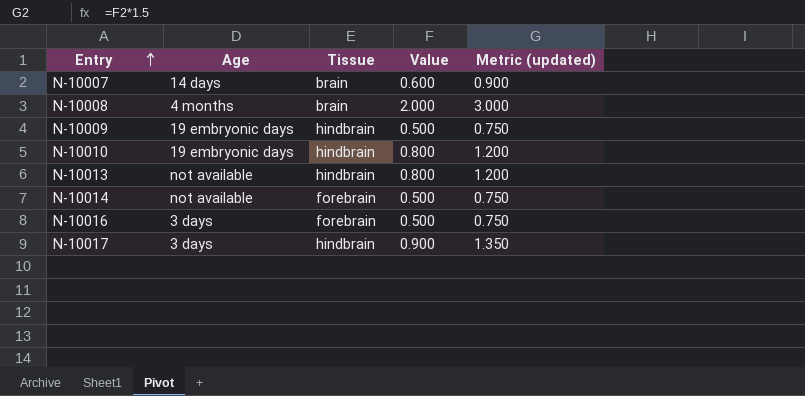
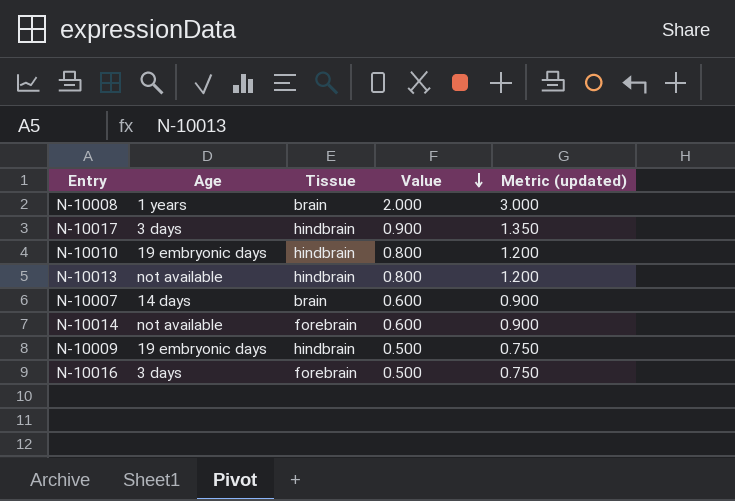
row order: Entry ascending -> Value descending
N-10008 | Age: 4 months -> 1 years
N-10014 | Value: 0.500 -> 0.600
N-10014 | Metric (updated): 0.750 -> 0.900

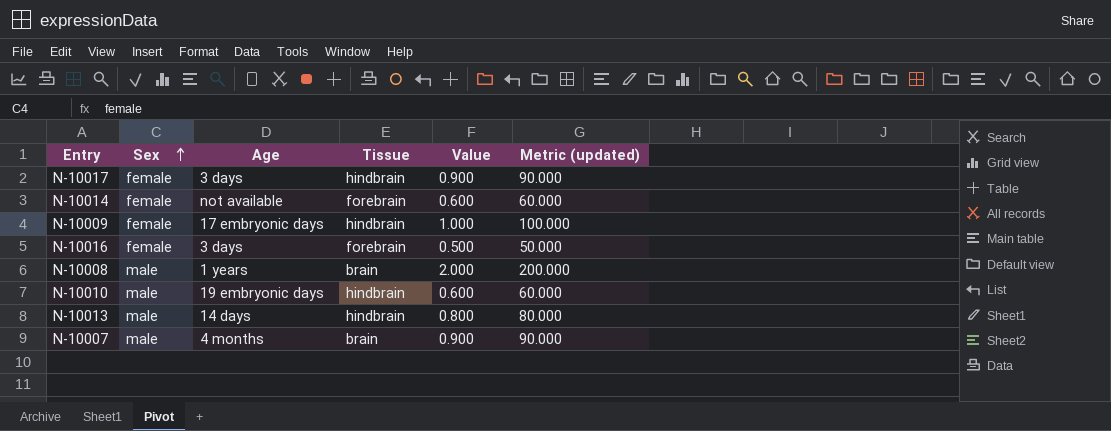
row order: Value descending -> Sex ascending
column Sex | position: none -> 2
column Metric (updated) | formula: [Value] * 1.5 -> [Value] * 100
N-10009 | Age: 19 embryonic days -> 17 embryonic days
N-10009 | Value: 0.500 -> 1.000
N-10010 | Value: 0.800 -> 0.600
N-10013 | Age: not available -> 14 days
N-10007 | Age: 14 days -> 4 months
N-10007 | Value: 0.600 -> 0.900

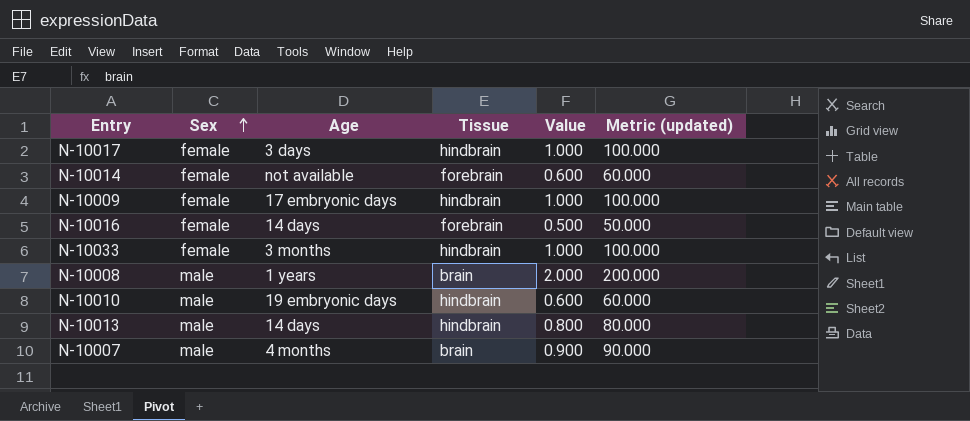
N-10017 | Value: 0.900 -> 1.000
N-10017 | Metric (updated): 90.000 -> 100.000
N-10016 | Age: 3 days -> 14 days
row N-10033: none -> female | 3 months | hindbrain | 1.000 | 100.000

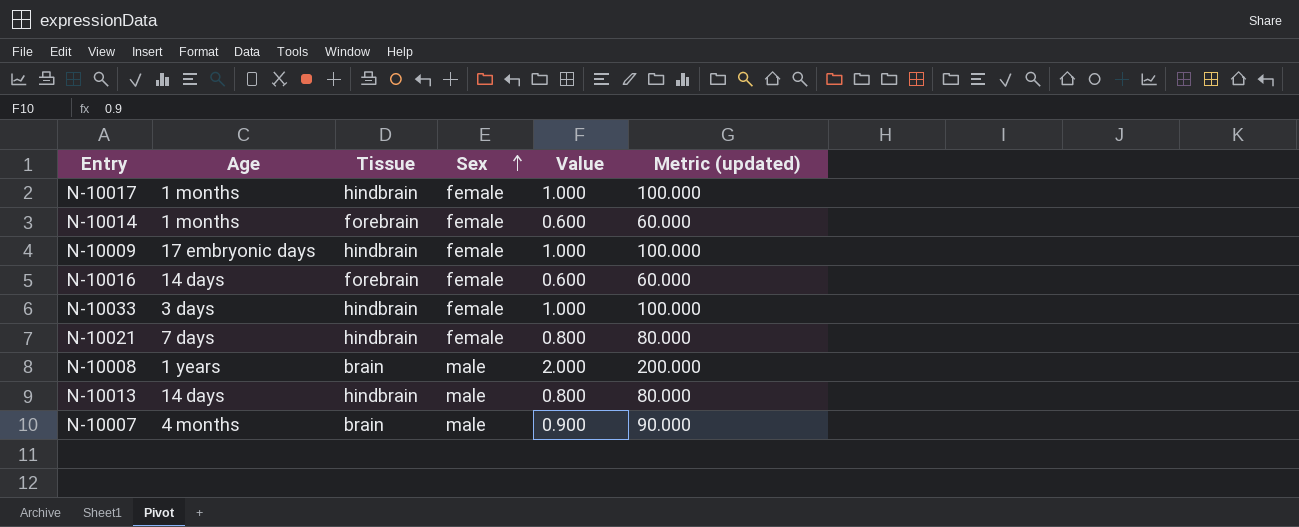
column Sex | position: 2 -> 4
row N-10010: male | 19 embryonic days | hindbrain | 0.600 | 60.000 -> none
N-10017 | Age: 3 days -> 1 months
N-10014 | Age: not available -> 1 months
N-10016 | Value: 0.500 -> 0.600
N-10016 | Metric (updated): 50.000 -> 60.000
N-10033 | Age: 3 months -> 3 days
row N-10021: none -> 7 days | hindbrain | female | 0.800 | 80.000

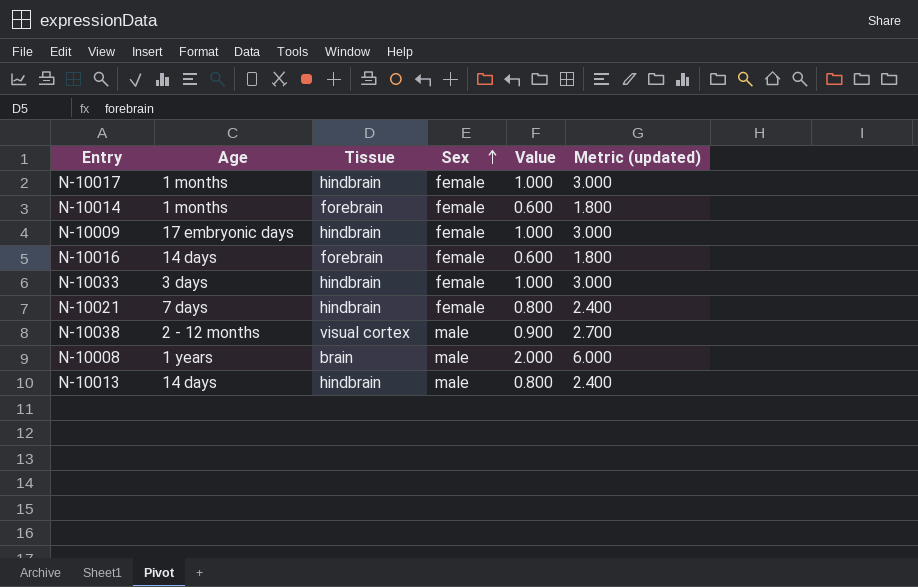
column Metric (updated) | formula: [Value] * 100 -> [Value] * 3
row N-10007: 4 months | brain | male | 0.900 | 90.000 -> none
row N-10038: none -> 2 - 12 months | visual cortex | male | 0.900 | 2.700

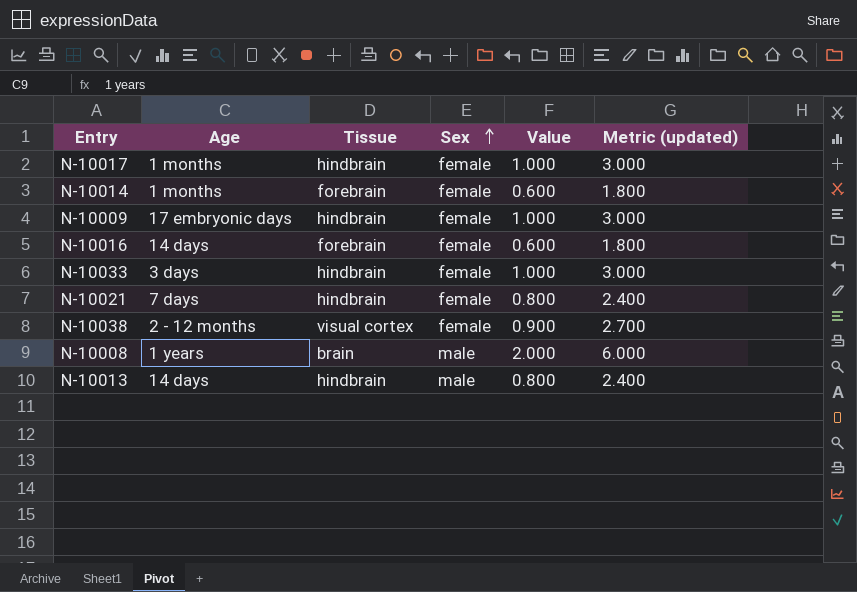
N-10038 | Sex: male -> female

